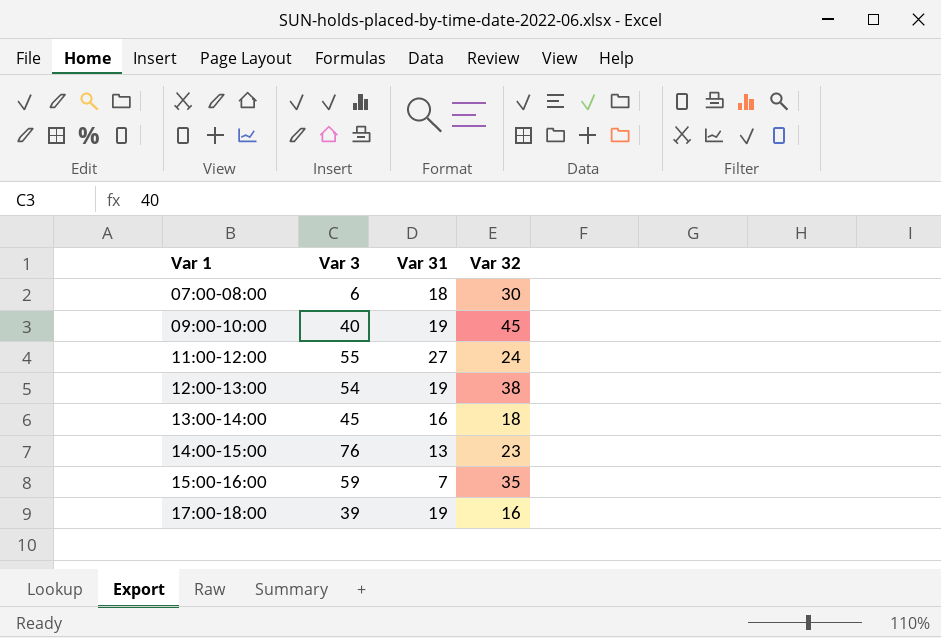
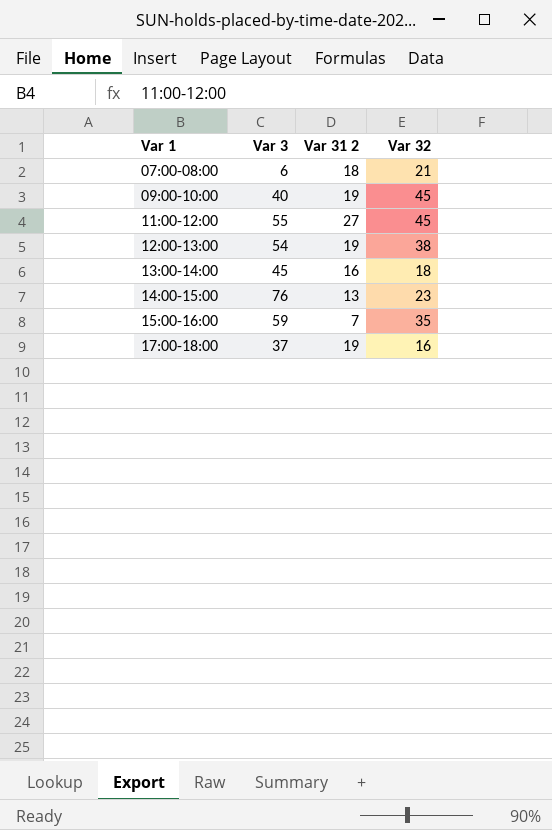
column name: Var 31 -> Var 31 2
07:00-08:00 | Var 32: 30 -> 21
11:00-12:00 | Var 32: 24 -> 45
17:00-18:00 | Var 3: 39 -> 37

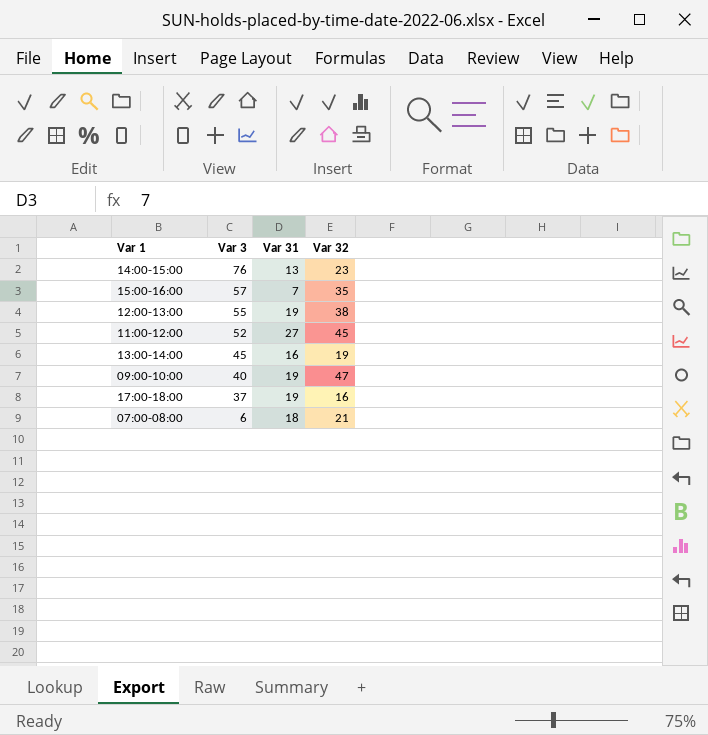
row order: Var 1 ascending -> Var 3 descending
column name: Var 31 2 -> Var 31
15:00-16:00 | Var 3: 59 -> 57
12:00-13:00 | Var 3: 54 -> 55
11:00-12:00 | Var 3: 55 -> 52
13:00-14:00 | Var 32: 18 -> 19
09:00-10:00 | Var 32: 45 -> 47

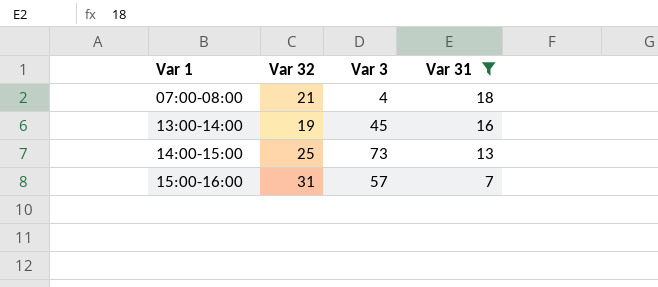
filter: none -> Var 31 <= 18
row order: Var 3 descending -> Var 1 ascending
column Var 32 | position: 4 -> 2
07:00-08:00 | Var 3: 6 -> 4
14:00-15:00 | Var 32: 23 -> 25
14:00-15:00 | Var 3: 76 -> 73
15:00-16:00 | Var 32: 35 -> 31

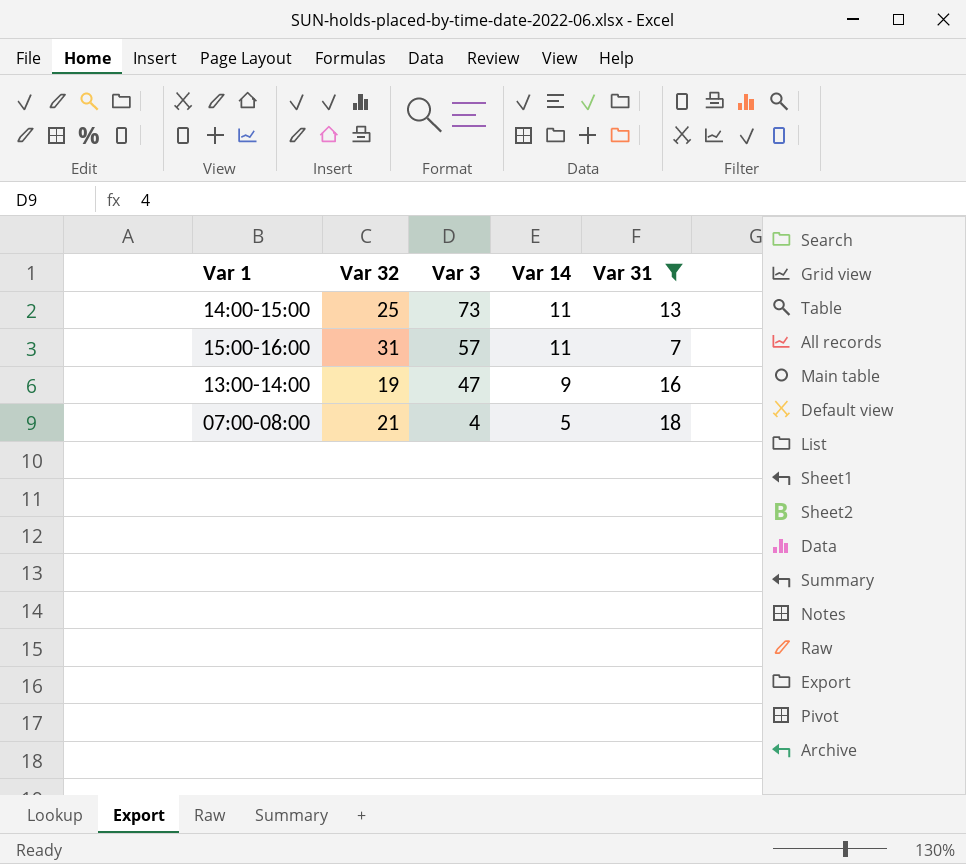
row order: Var 1 ascending -> Var 3 descending
column Var 14 | position: none -> 4
13:00-14:00 | Var 3: 45 -> 47

